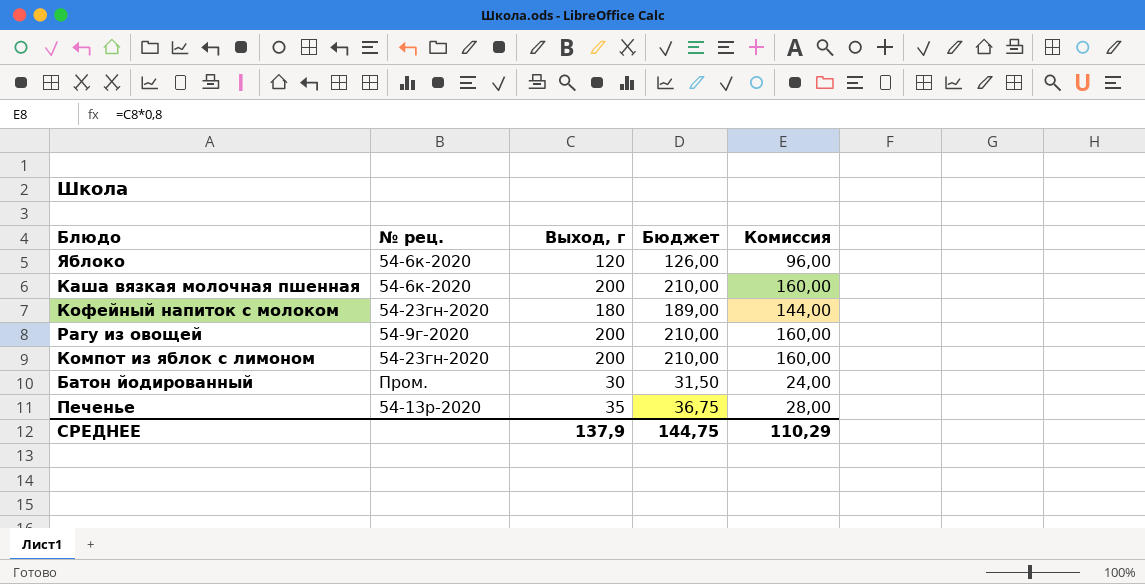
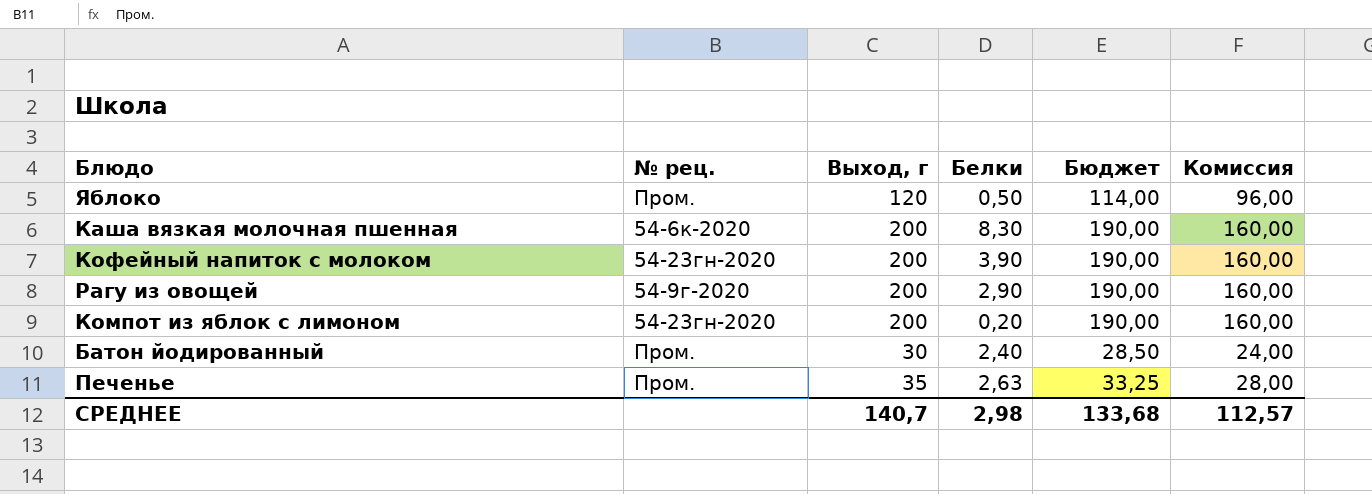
column Белки | position: none -> 4
column Бюджет | formula: [Выход, г] * 1,05 -> [Выход, г] * 0,95
Яблоко | № рец.: 54-6к-2020 -> Пром.
Кофейный напиток с молоком | Выход, г: 180 -> 200
Кофейный напиток с молоком | Комиссия: 144,00 -> 160,00
Печенье | № рец.: 54-13р-2020 -> Пром.
СРЕДНЕЕ | Выход, г: 137,9 -> 140,7
СРЕДНЕЕ | Бюджет: 144,75 -> 133,68
СРЕДНЕЕ | Комиссия: 110,29 -> 112,57

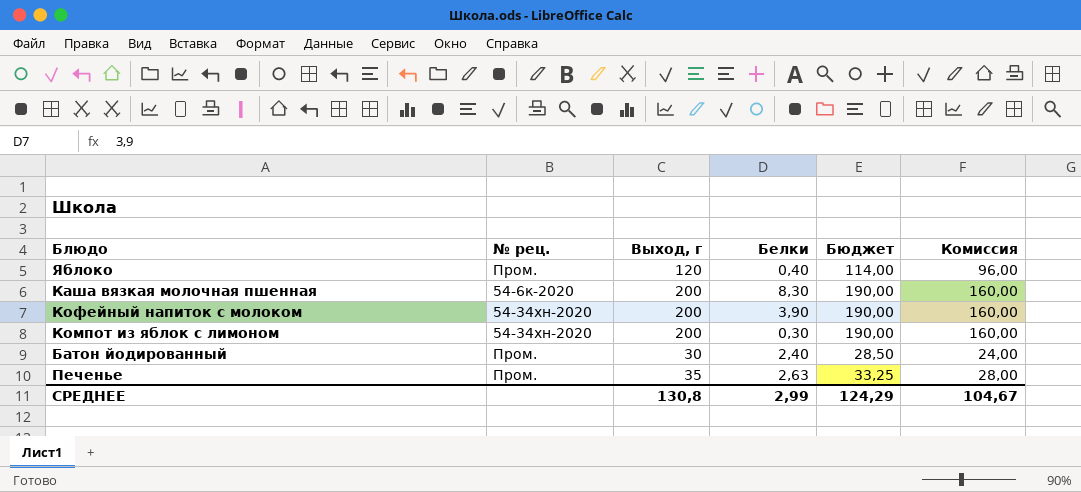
row Рагу из овощей: 54-9г-2020 | 200 | 2,90 | 190,00 | 160,00 -> none
Яблоко | Белки: 0,50 -> 0,40
Кофейный напиток с молоком | № рец.: 54-23гн-2020 -> 54-34хн-2020
Компот из яблок с лимоном | № рец.: 54-23гн-2020 -> 54-34хн-2020
Компот из яблок с лимоном | Белки: 0,20 -> 0,30
СРЕДНЕЕ | Выход, г: 140,7 -> 130,8
СРЕДНЕЕ | Белки: 2,98 -> 2,99
СРЕДНЕЕ | Бюджет: 133,68 -> 124,29
СРЕДНЕЕ | Комиссия: 112,57 -> 104,67

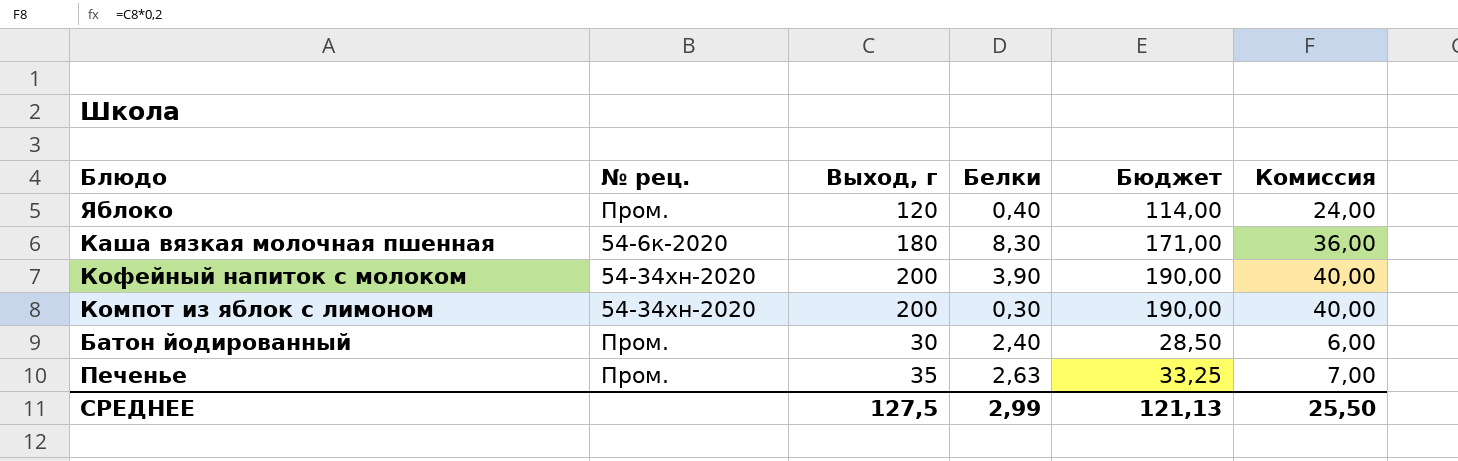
column Комиссия | formula: [Выход, г] * 0,8 -> [Выход, г] * 0,2
Каша вязкая молочная пшенная | Выход, г: 200 -> 180
Каша вязкая молочная пшенная | Бюджет: 190,00 -> 171,00
СРЕДНЕЕ | Выход, г: 130,8 -> 127,5
СРЕДНЕЕ | Бюджет: 124,29 -> 121,13
СРЕДНЕЕ | Комиссия: 104,67 -> 25,50

